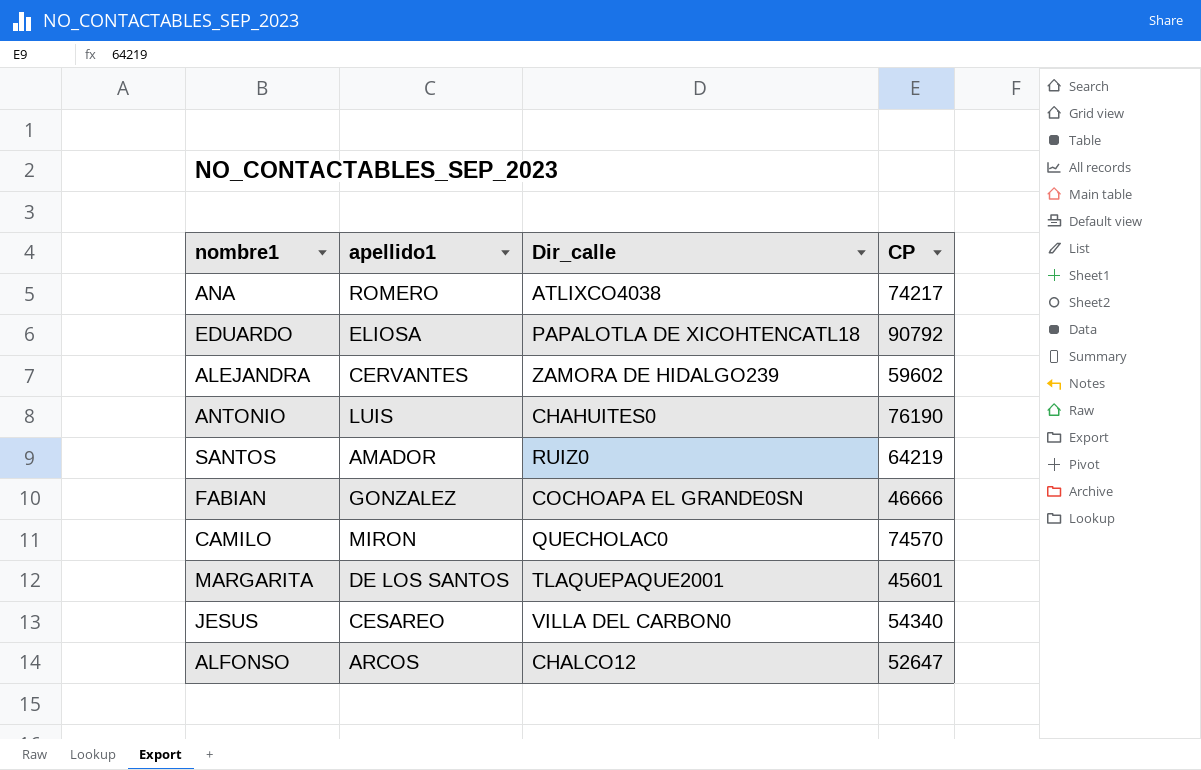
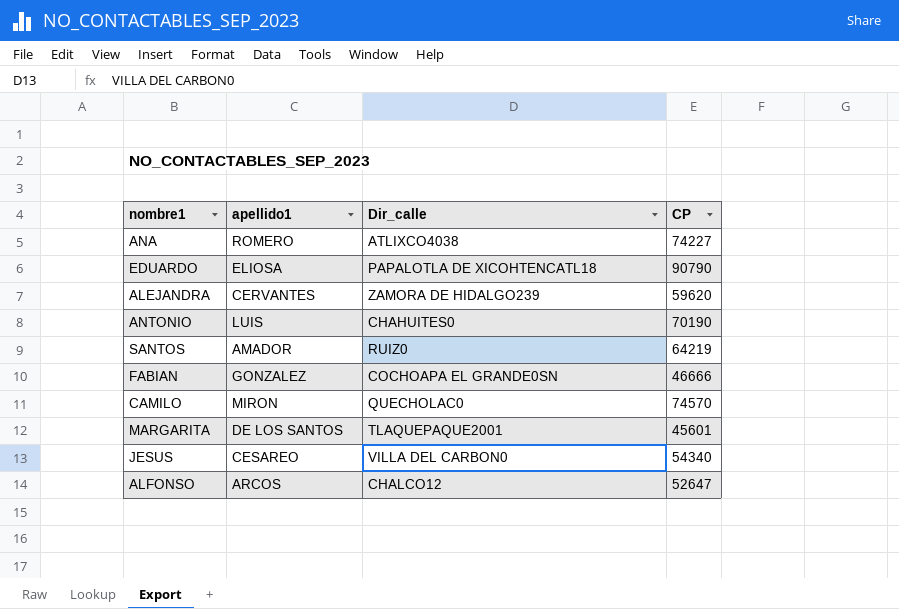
ANA | CP: 74217 -> 74227
EDUARDO | CP: 90792 -> 90790
ALEJANDRA | CP: 59602 -> 59620
ANTONIO | CP: 76190 -> 70190

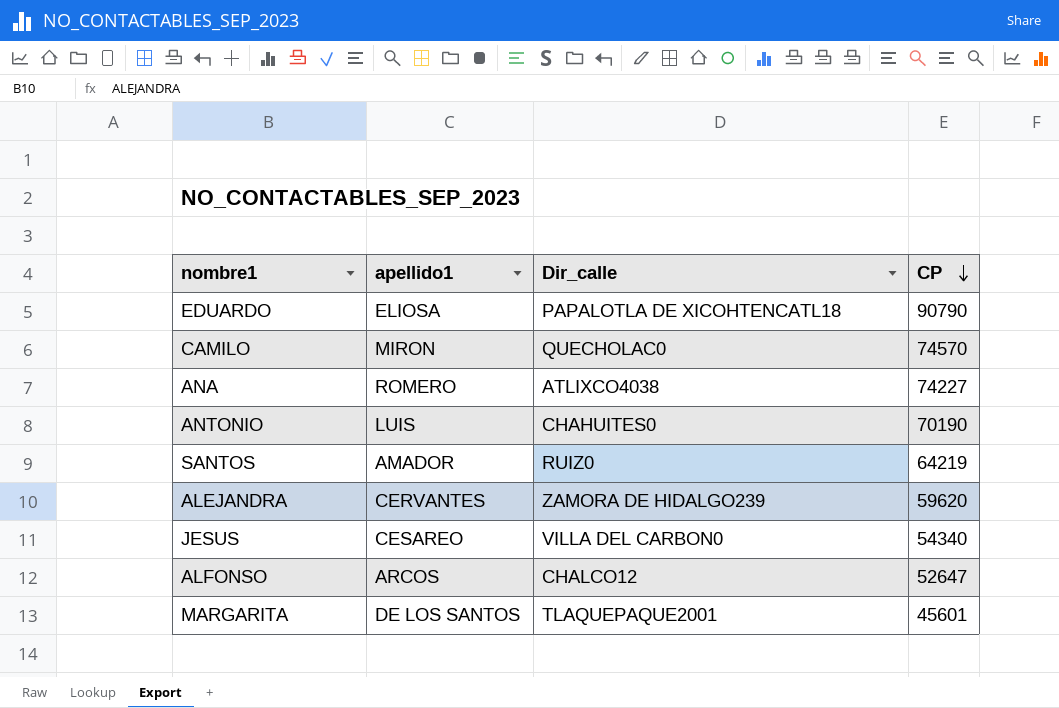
row order: none -> CP descending
row FABIAN: GONZALEZ | COCHOAPA EL GRANDE0SN | 46666 -> none

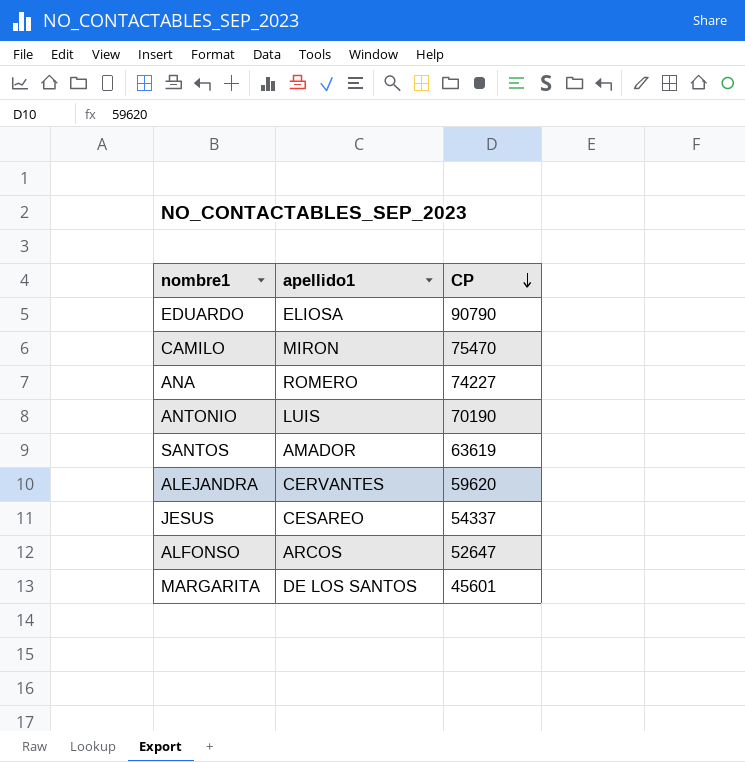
column Dir_calle | position: 3 -> none
CAMILO | CP: 74570 -> 75470
SANTOS | CP: 64219 -> 63619
JESUS | CP: 54340 -> 54337

